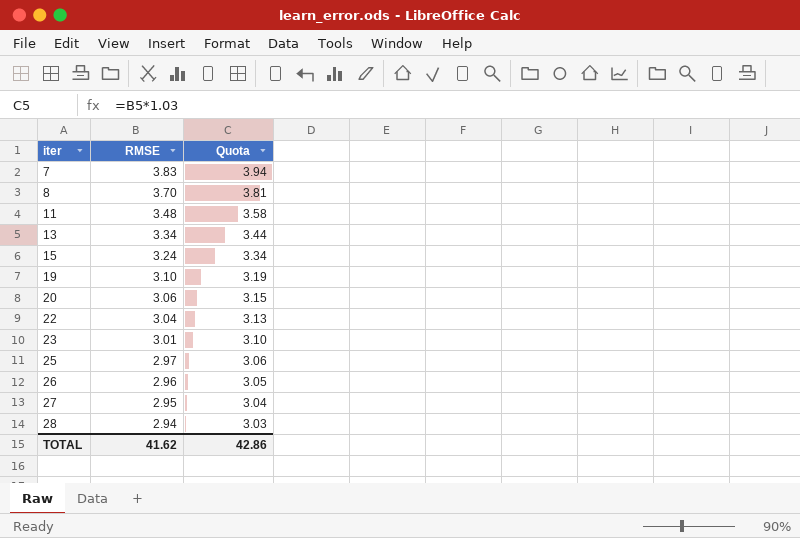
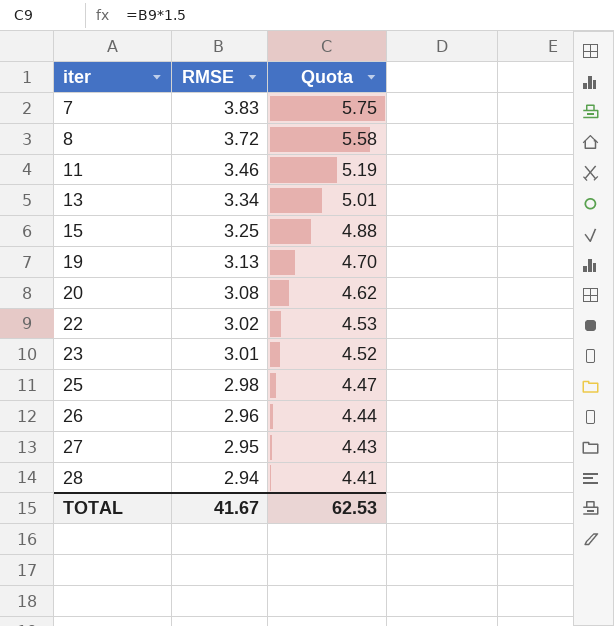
column Quota | formula: [RMSE] * 1.03 -> [RMSE] * 1.5
8 | RMSE: 3.70 -> 3.72
11 | RMSE: 3.48 -> 3.46
15 | RMSE: 3.24 -> 3.25
19 | RMSE: 3.10 -> 3.13
20 | RMSE: 3.06 -> 3.08
22 | RMSE: 3.04 -> 3.02
25 | RMSE: 2.97 -> 2.98
TOTAL | RMSE: 41.62 -> 41.67
TOTAL | Quota: 42.86 -> 62.53

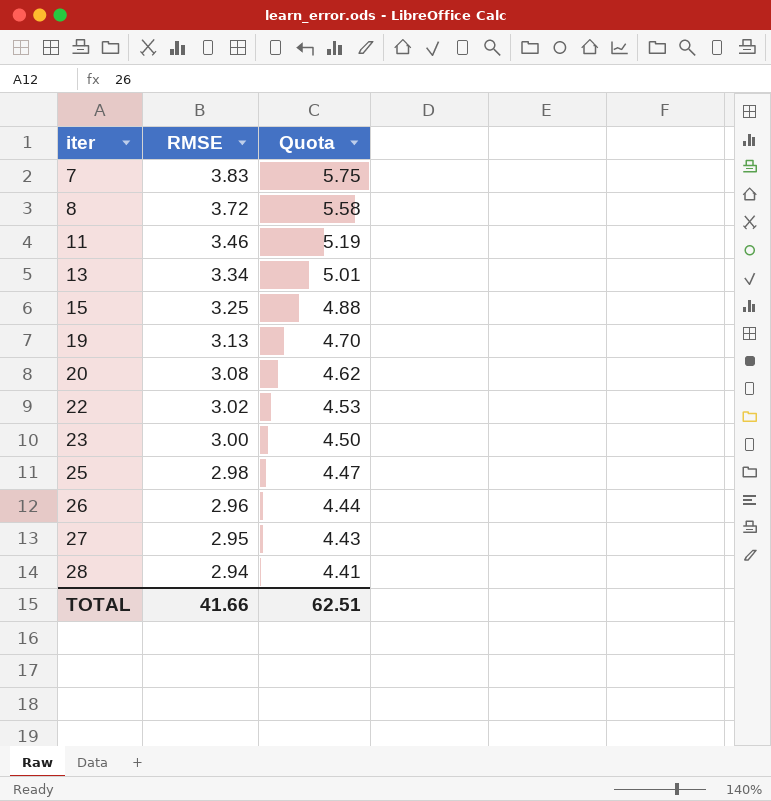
23 | RMSE: 3.01 -> 3.00
23 | Quota: 4.52 -> 4.50
TOTAL | RMSE: 41.67 -> 41.66
TOTAL | Quota: 62.53 -> 62.51

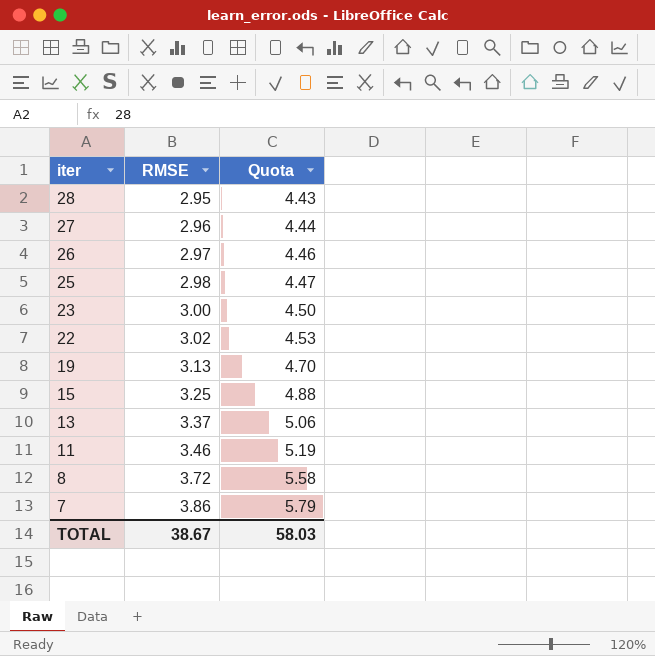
row order: iter ascending -> iter descending
row 20: 3.08 | 4.62 -> none
28 | RMSE: 2.94 -> 2.95
28 | Quota: 4.41 -> 4.43
27 | RMSE: 2.95 -> 2.96
27 | Quota: 4.43 -> 4.44
26 | RMSE: 2.96 -> 2.97
26 | Quota: 4.44 -> 4.46
13 | RMSE: 3.34 -> 3.37
13 | Quota: 5.01 -> 5.06
7 | RMSE: 3.83 -> 3.86
7 | Quota: 5.75 -> 5.79
TOTAL | RMSE: 41.66 -> 38.67
TOTAL | Quota: 62.51 -> 58.03

